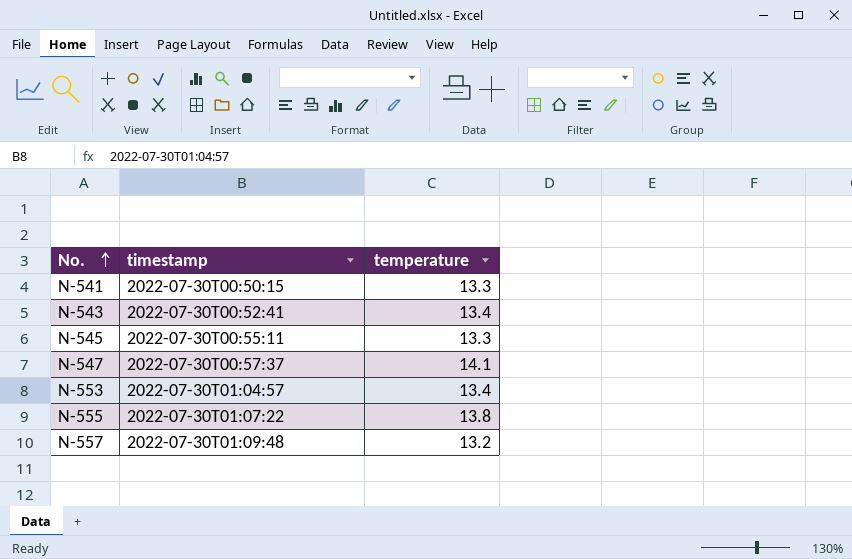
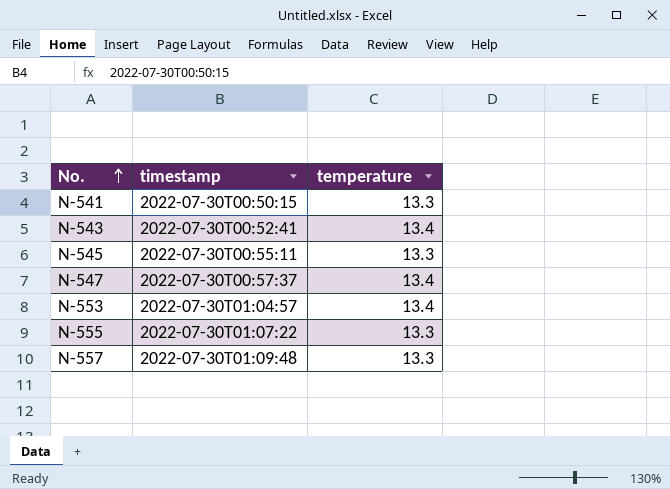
N-547 | temperature: 14.1 -> 13.4
N-555 | temperature: 13.8 -> 13.3
N-557 | temperature: 13.2 -> 13.3

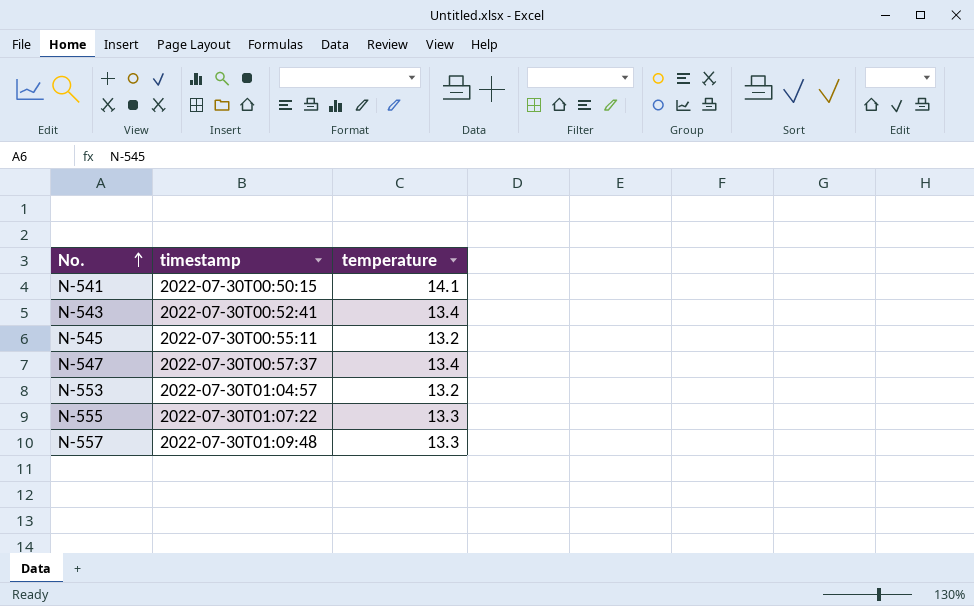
N-541 | temperature: 13.3 -> 14.1
N-545 | temperature: 13.3 -> 13.2
N-553 | temperature: 13.4 -> 13.2

